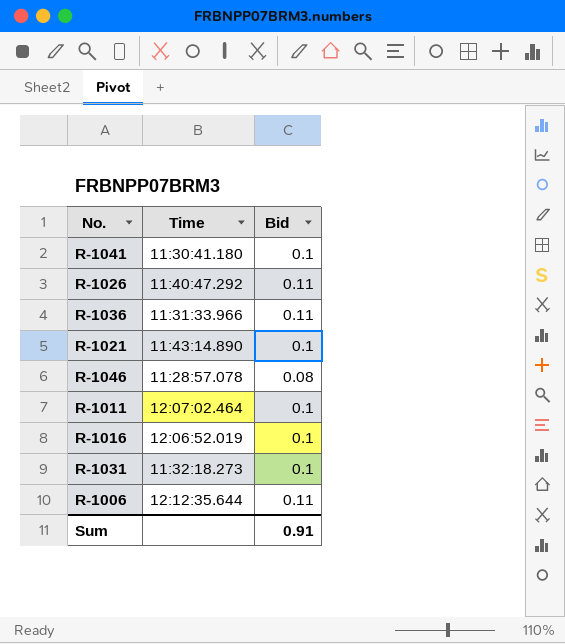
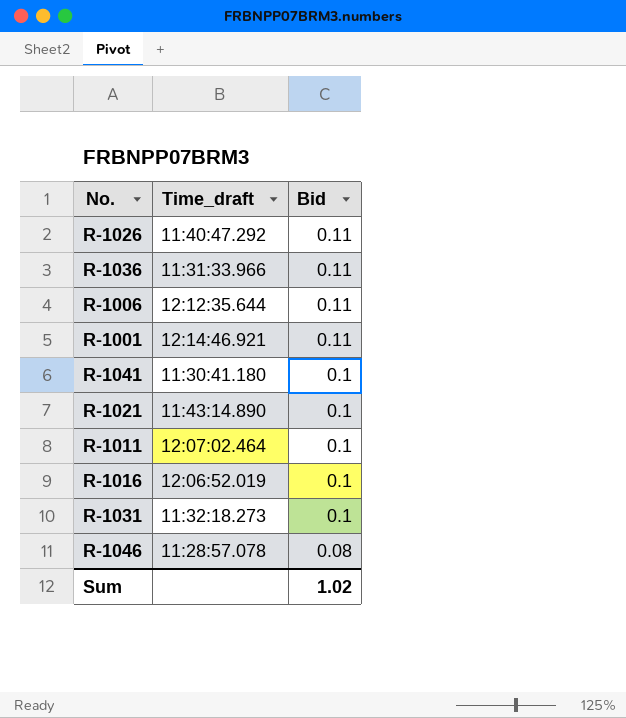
row order: none -> Bid descending
column name: Time -> Time_draft
row R-1001: none -> 12:14:46.921 | 0.11
Sum | Bid: 0.91 -> 1.02

